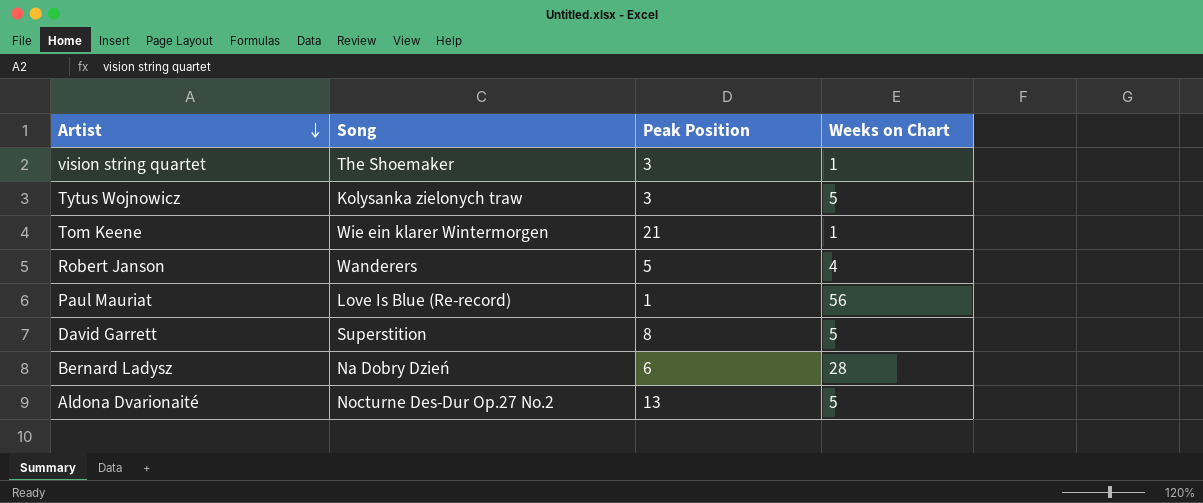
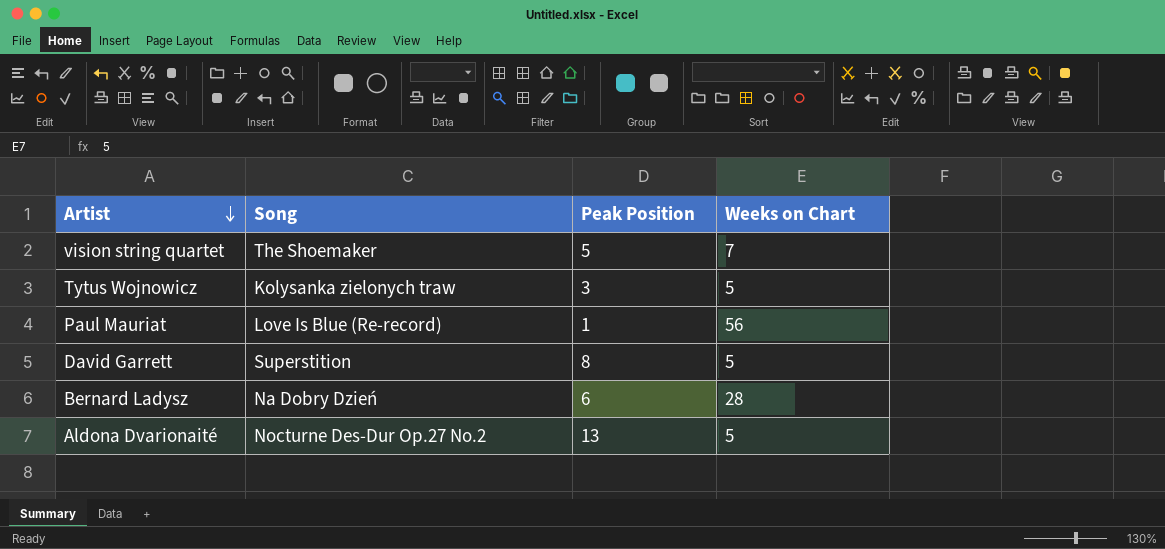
row Tom Keene: Wie ein klarer Wintermorgen | 21 | 1 -> none
row Robert Janson: Wanderers | 5 | 4 -> none
vision string quartet | Peak Position: 3 -> 5
vision string quartet | Weeks on Chart: 1 -> 7

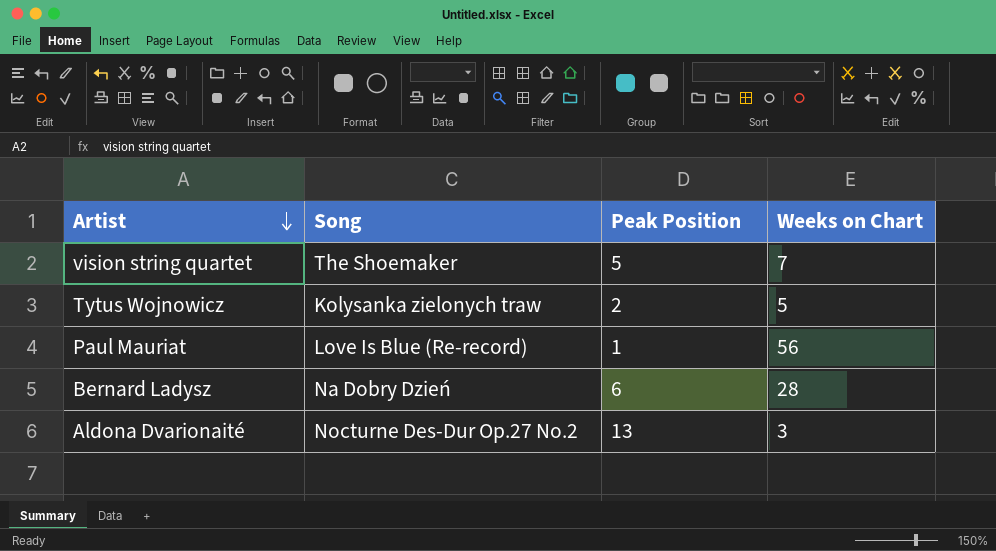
row David Garrett: Superstition | 8 | 5 -> none
Tytus Wojnowicz | Peak Position: 3 -> 2
Aldona Dvarionaité | Weeks on Chart: 5 -> 3

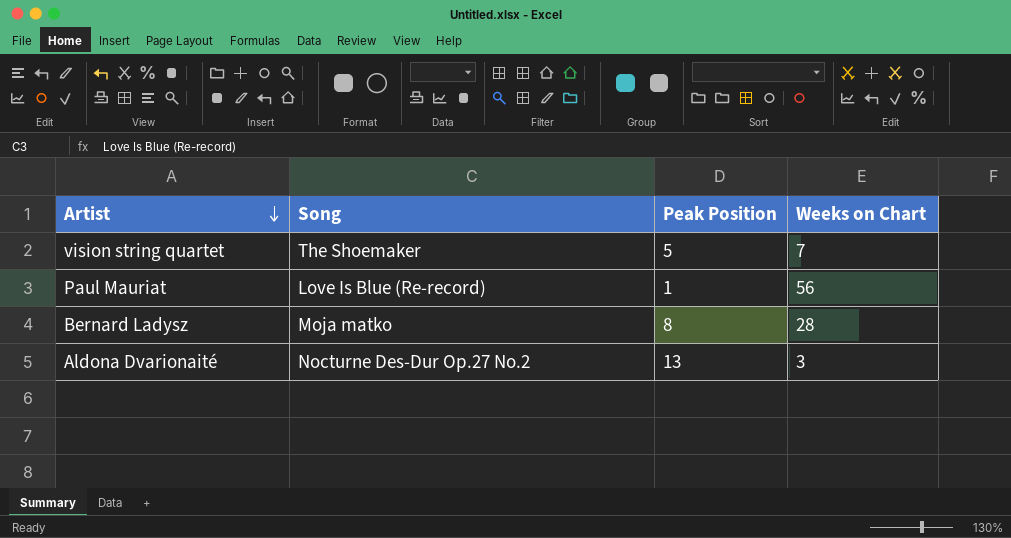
row Tytus Wojnowicz: Kolysanka zielonych traw | 2 | 5 -> none
Bernard Ladysz | Song: Na Dobry Dzień -> Moja matko
Bernard Ladysz | Peak Position: 6 -> 8

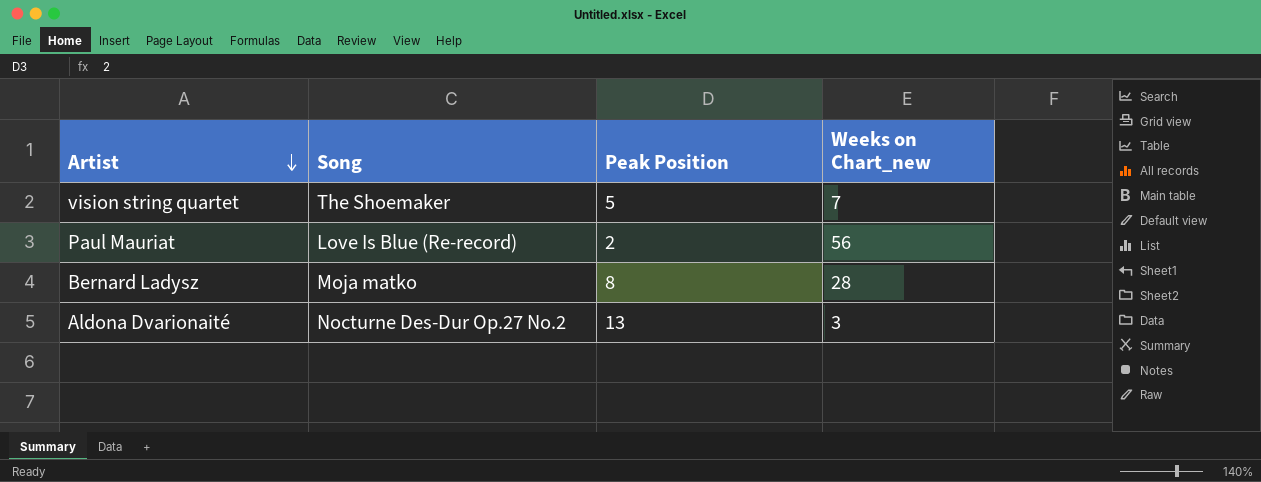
column name: Weeks on Chart -> Weeks on Chart_new
Paul Mauriat | Peak Position: 1 -> 2

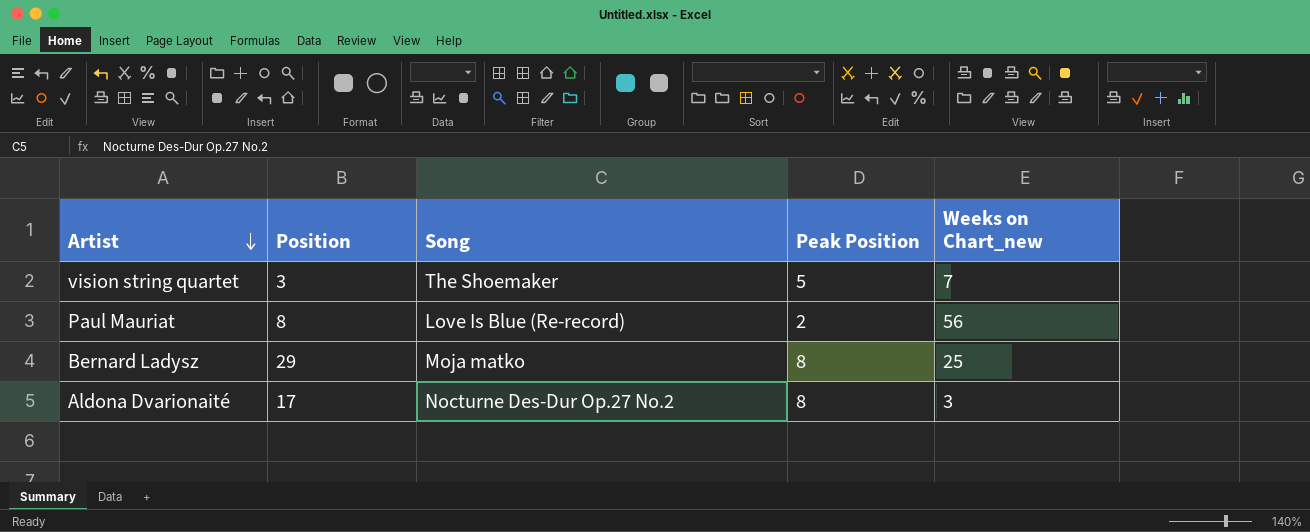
column Position | position: none -> 2
Bernard Ladysz | Weeks on Chart_new: 28 -> 25
Aldona Dvarionaité | Peak Position: 13 -> 8

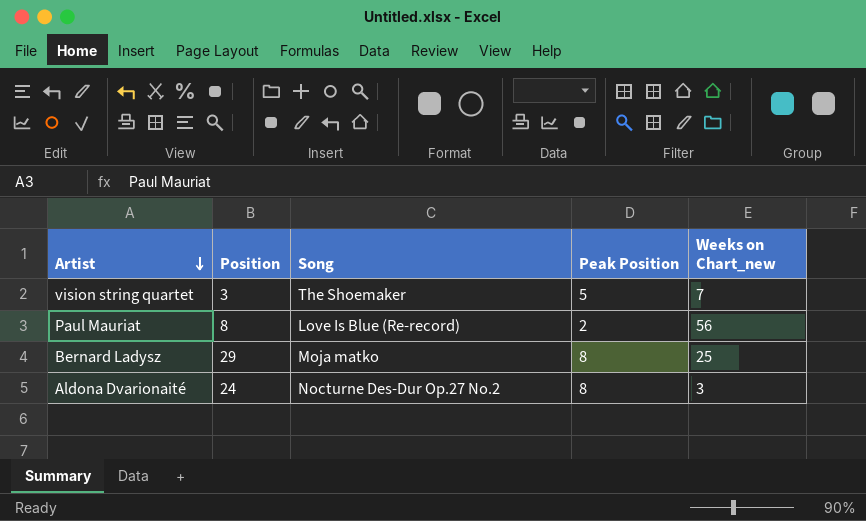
Aldona Dvarionaité | Position: 17 -> 24

